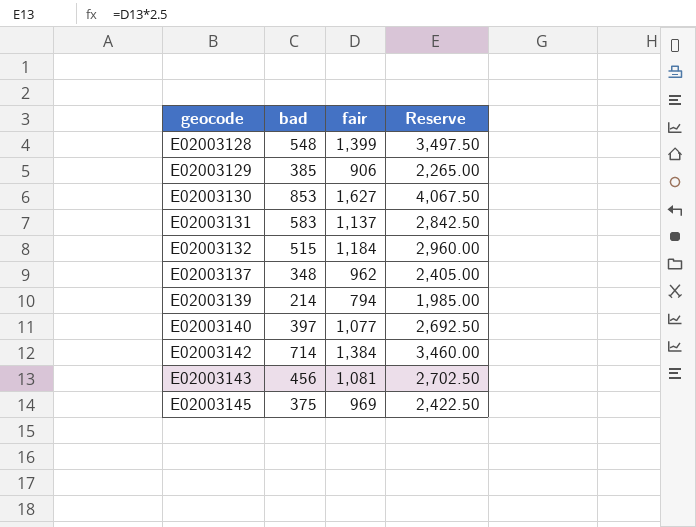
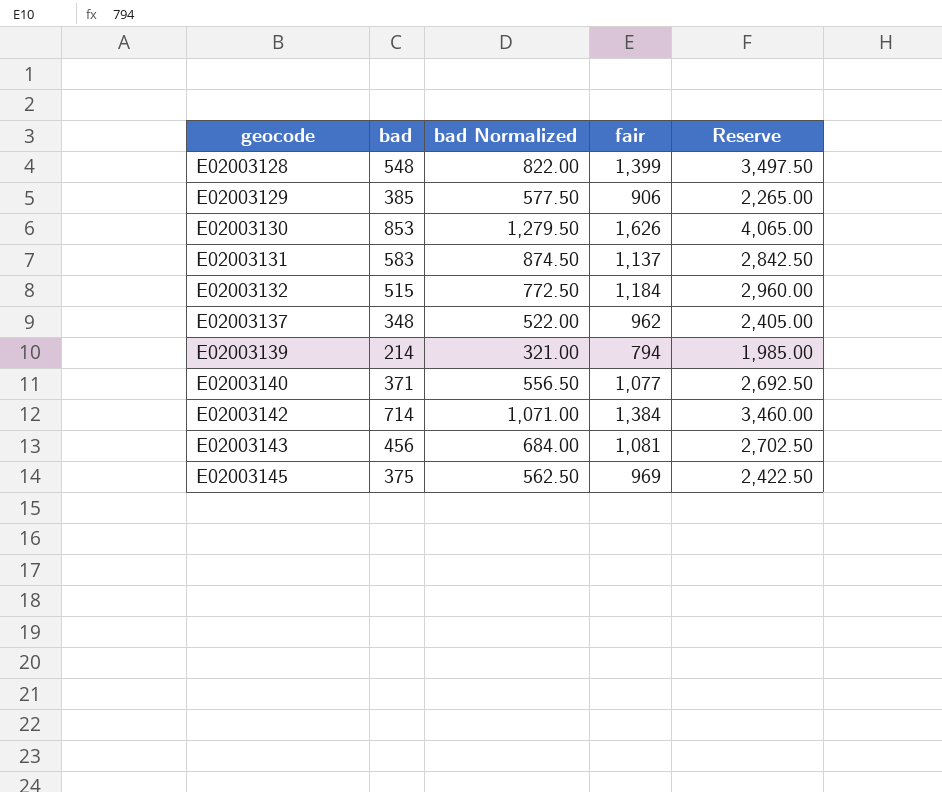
column bad Normalized | formula: none -> [bad] * 1.5
E02003130 | fair: 1,627 -> 1,626
E02003130 | Reserve: 4,067.50 -> 4,065.00
E02003140 | bad: 397 -> 371

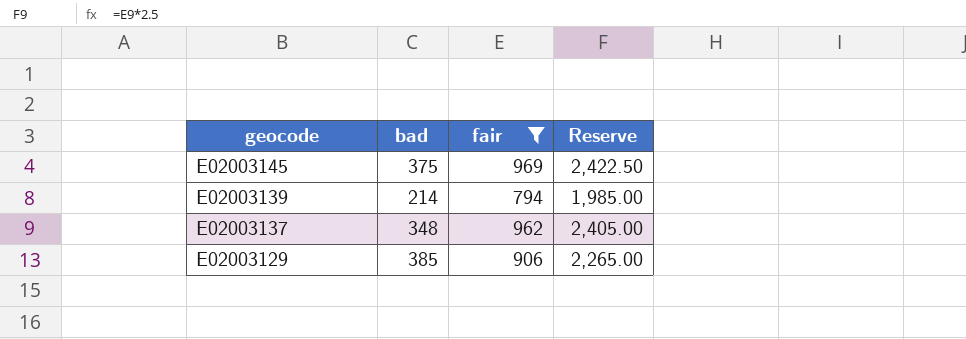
filter: none -> fair <= 969
row order: geocode ascending -> geocode descending
column bad Normalized | formula: [bad] * 1.5 -> none

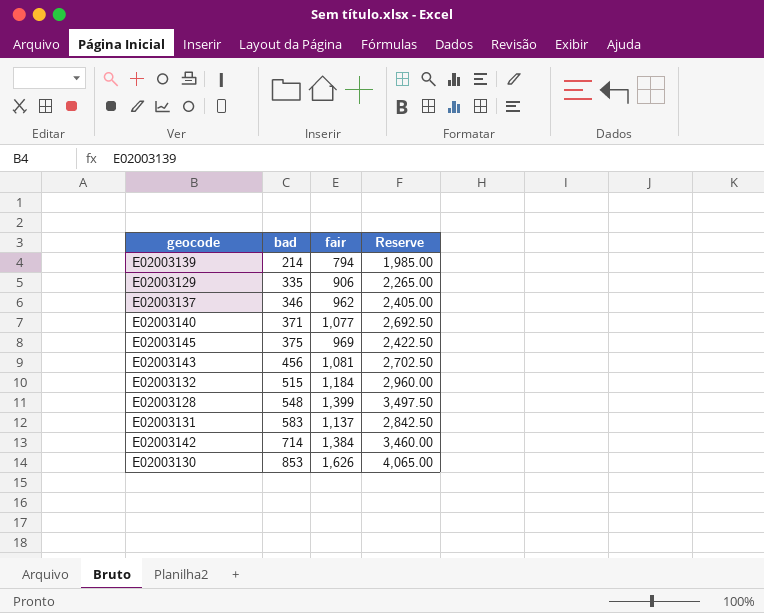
filter: fair <= 969 -> none
row order: geocode descending -> bad ascending
E02003129 | bad: 385 -> 335
E02003137 | bad: 348 -> 346

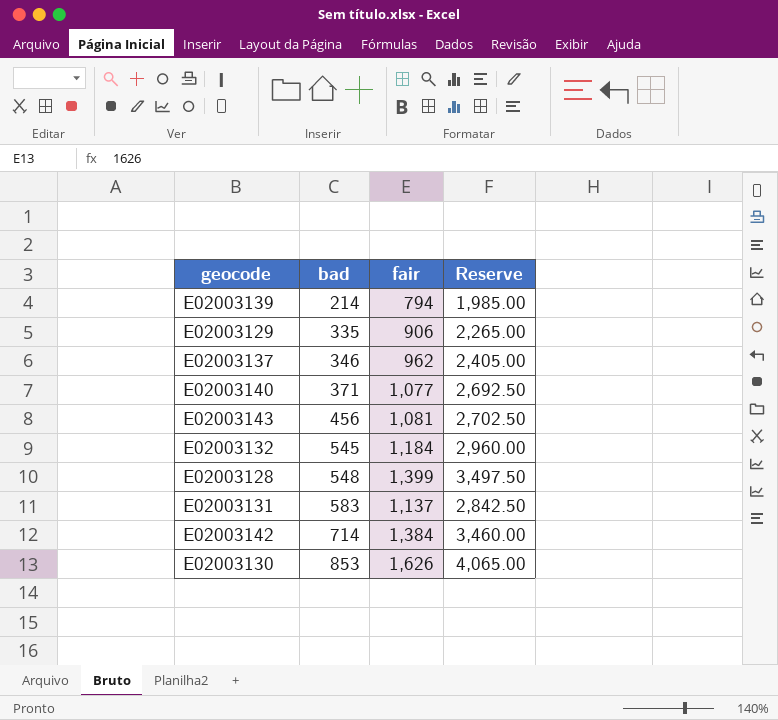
row E02003145: 375 | 969 | 2,422.50 -> none
E02003132 | bad: 515 -> 545

